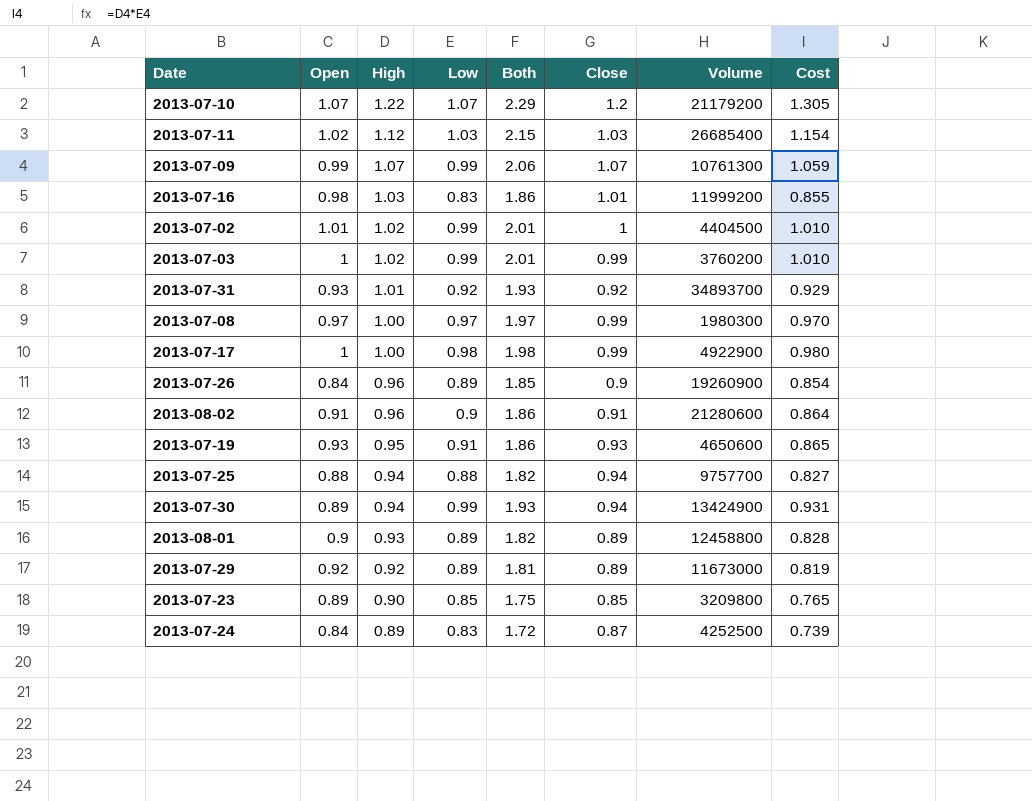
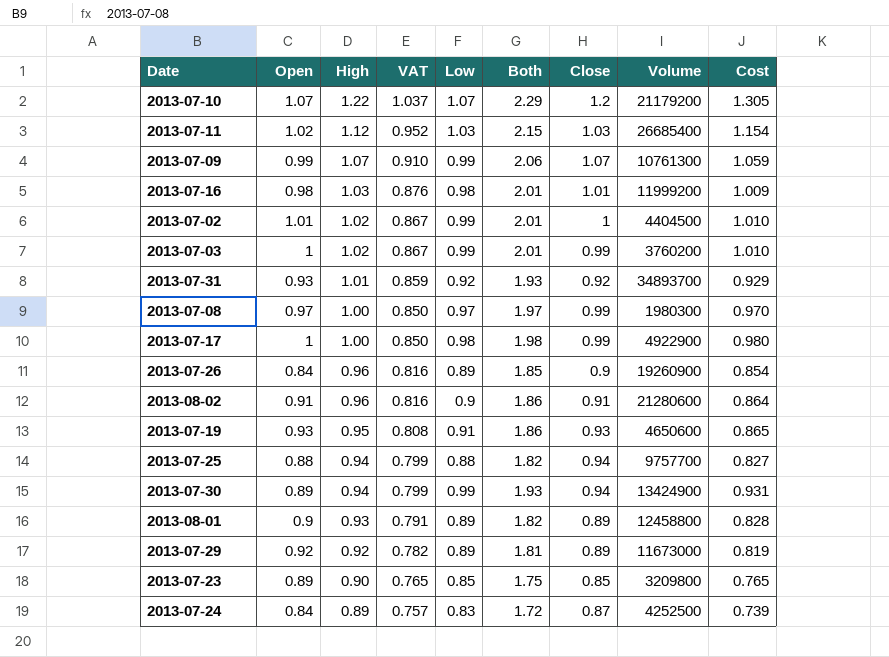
column VAT | formula: none -> [High] * 0.85
2013-07-16 | Low: 0.83 -> 0.98
2013-07-16 | Both: 1.86 -> 2.01
2013-07-16 | Cost: 0.855 -> 1.009

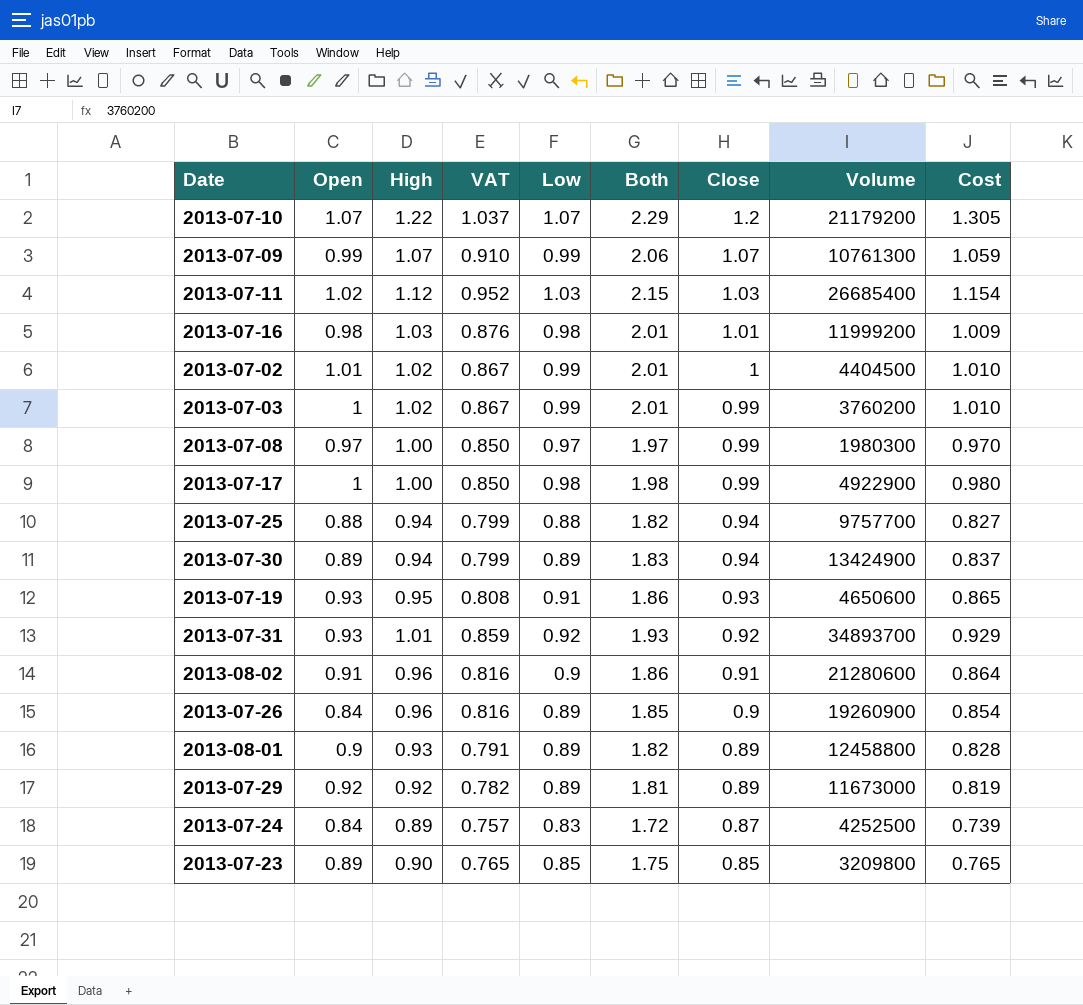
row order: High descending -> Close descending
2013-07-30 | Low: 0.99 -> 0.89
2013-07-30 | Both: 1.93 -> 1.83
2013-07-30 | Cost: 0.931 -> 0.837

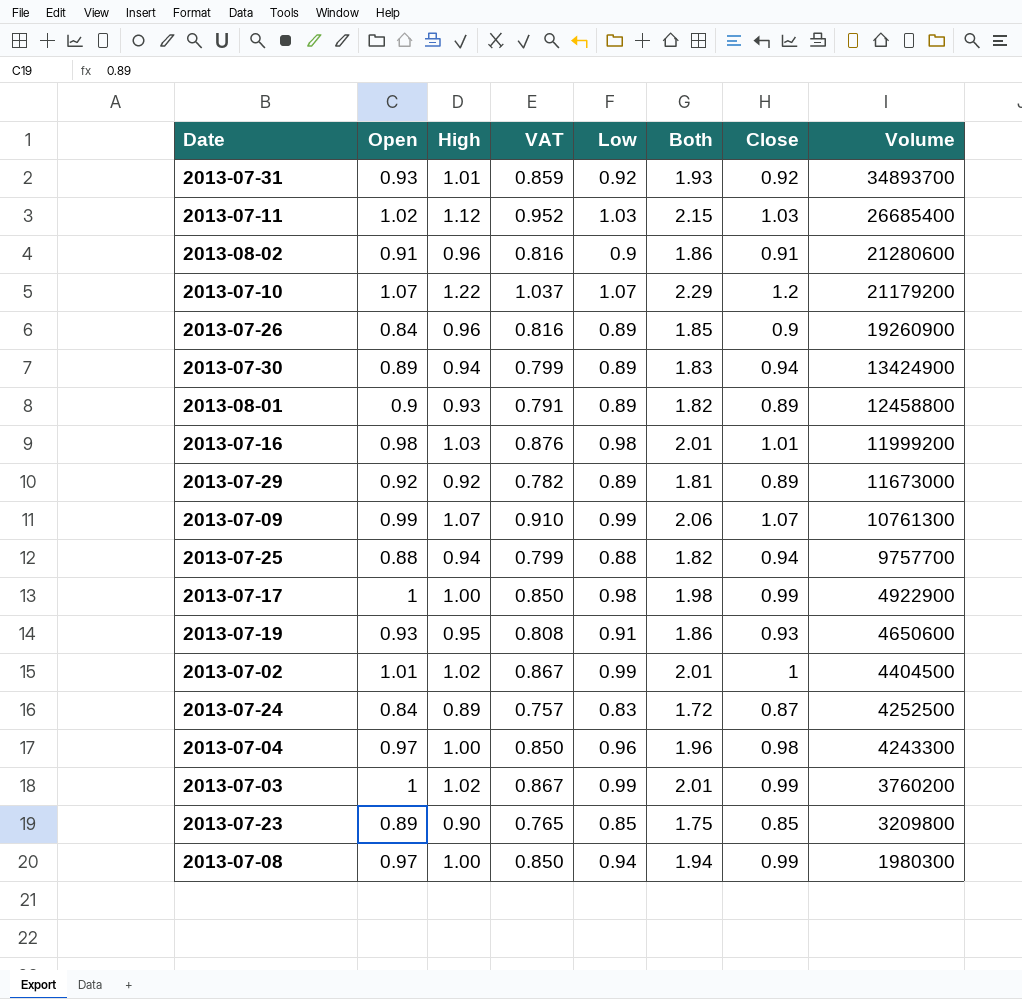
row order: Close descending -> Volume descending
column Cost | formula: [High] * [Low] -> none
row 2013-07-04: none -> 0.97 | 1.00 | 0.850 | 0.96 | 1.96 | 0.98 | 4243300
2013-07-08 | Low: 0.97 -> 0.94
2013-07-08 | Both: 1.97 -> 1.94

